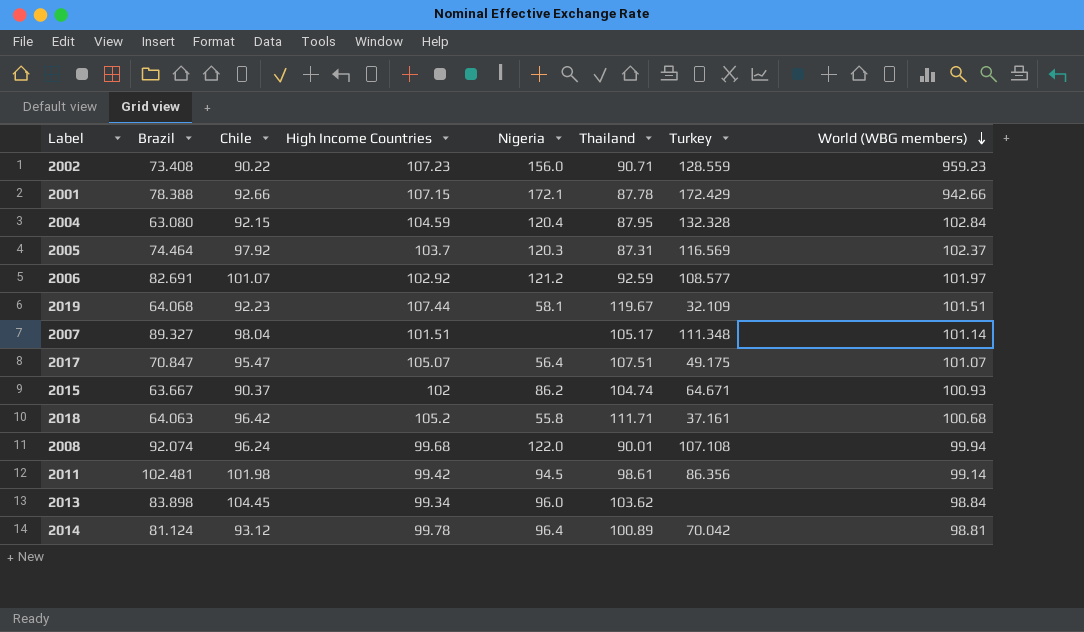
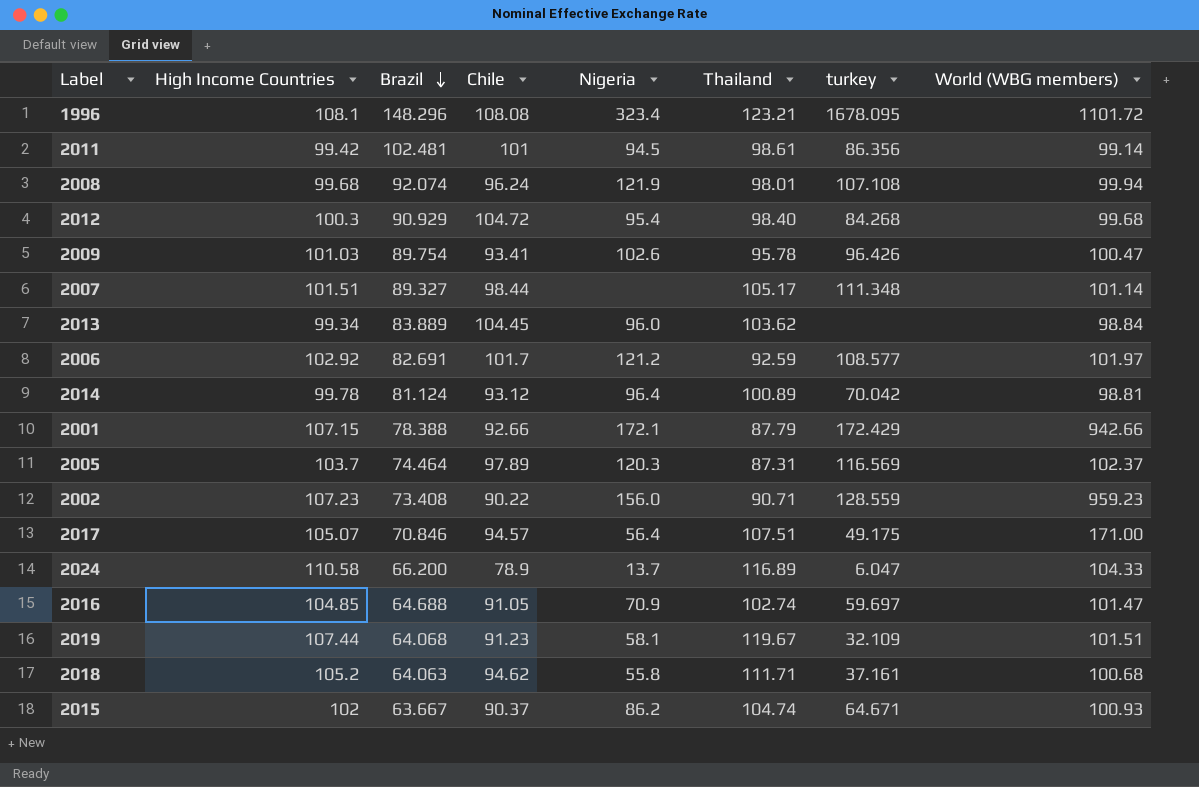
row order: World (WBG members) descending -> Brazil descending
column High Income Countries | position: 4 -> 2
column name: Turkey -> turkey
row 2004: 63.080 | 92.15 | 104.59 | 120.4 | 87.95 | 132.328 | 102.84 -> none
row 1996: none -> 108.1 | 148.296 | 108.08 | 323.4 | 123.21 | 1678.095 | 1101.72
2011 | Chile: 101.98 -> 101
2008 | Nigeria: 122.0 -> 121.9
2008 | Thailand: 90.01 -> 98.01
row 2012: none -> 100.3 | 90.929 | 104.72 | 95.4 | 98.40 | 84.268 | 99.68
row 2009: none -> 101.03 | 89.754 | 93.41 | 102.6 | 95.78 | 96.426 | 100.47
2007 | Chile: 98.04 -> 98.44
2013 | Brazil: 83.898 -> 83.889
2006 | Chile: 101.07 -> 101.7
2001 | Thailand: 87.78 -> 87.79
2005 | Chile: 97.92 -> 97.89
2017 | Brazil: 70.847 -> 70.846
2017 | Chile: 95.47 -> 94.57
2017 | World (WBG members): 101.07 -> 171.00
row 2024: none -> 110.58 | 66.200 | 78.9 | 13.7 | 116.89 | 6.047 | 104.33
row 2016: none -> 104.85 | 64.688 | 91.05 | 70.9 | 102.74 | 59.697 | 101.47
2019 | Chile: 92.23 -> 91.23
2018 | Chile: 96.42 -> 94.62

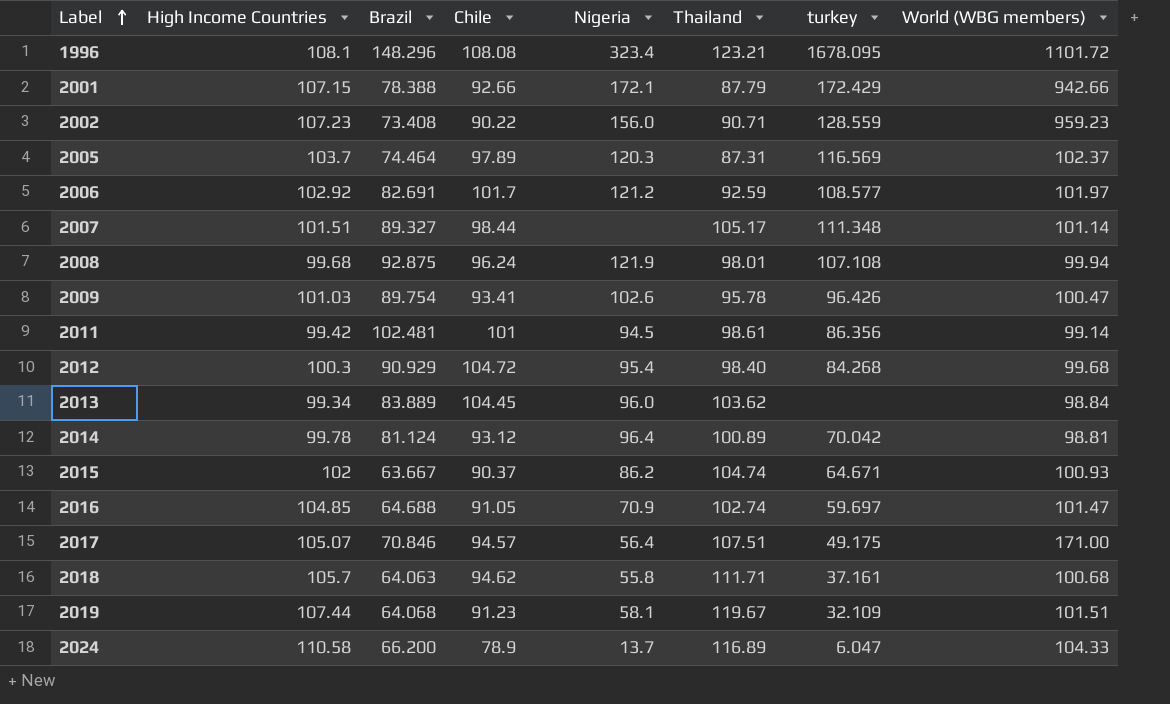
row order: Brazil descending -> Label ascending
2008 | Brazil: 92.074 -> 92.875
2018 | High Income Countries: 105.2 -> 105.7

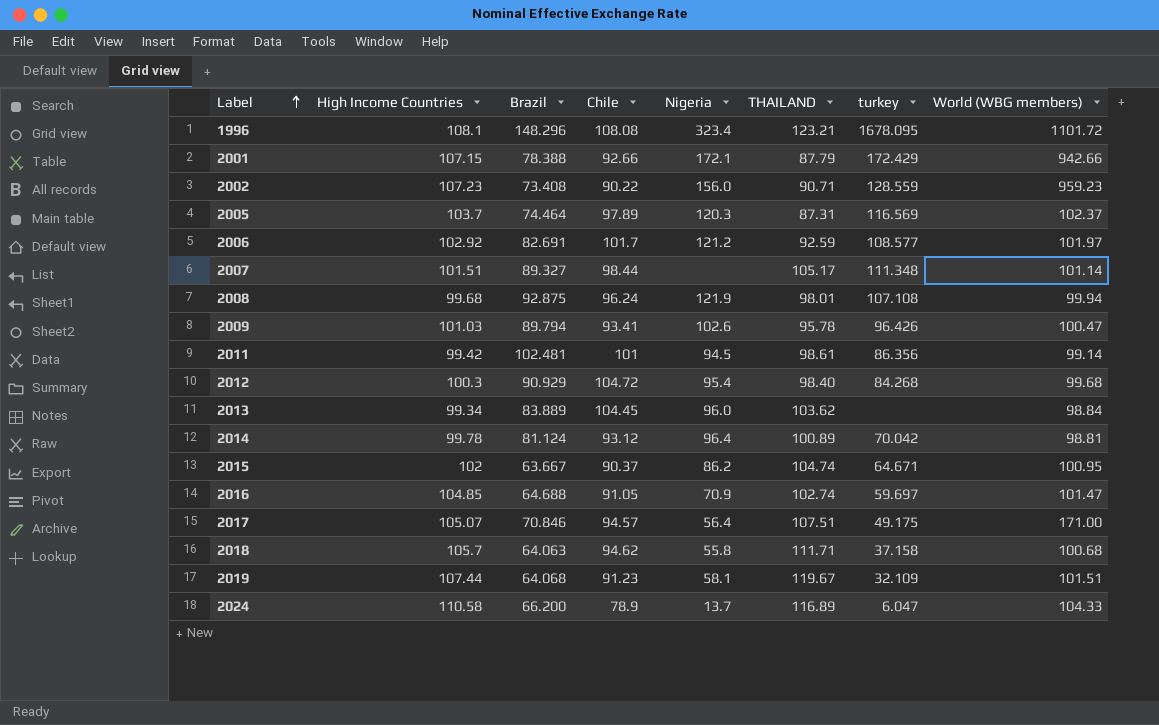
column name: Thailand -> THAILAND
2009 | Brazil: 89.754 -> 89.794
2015 | World (WBG members): 100.93 -> 100.95
2018 | turkey: 37.161 -> 37.158

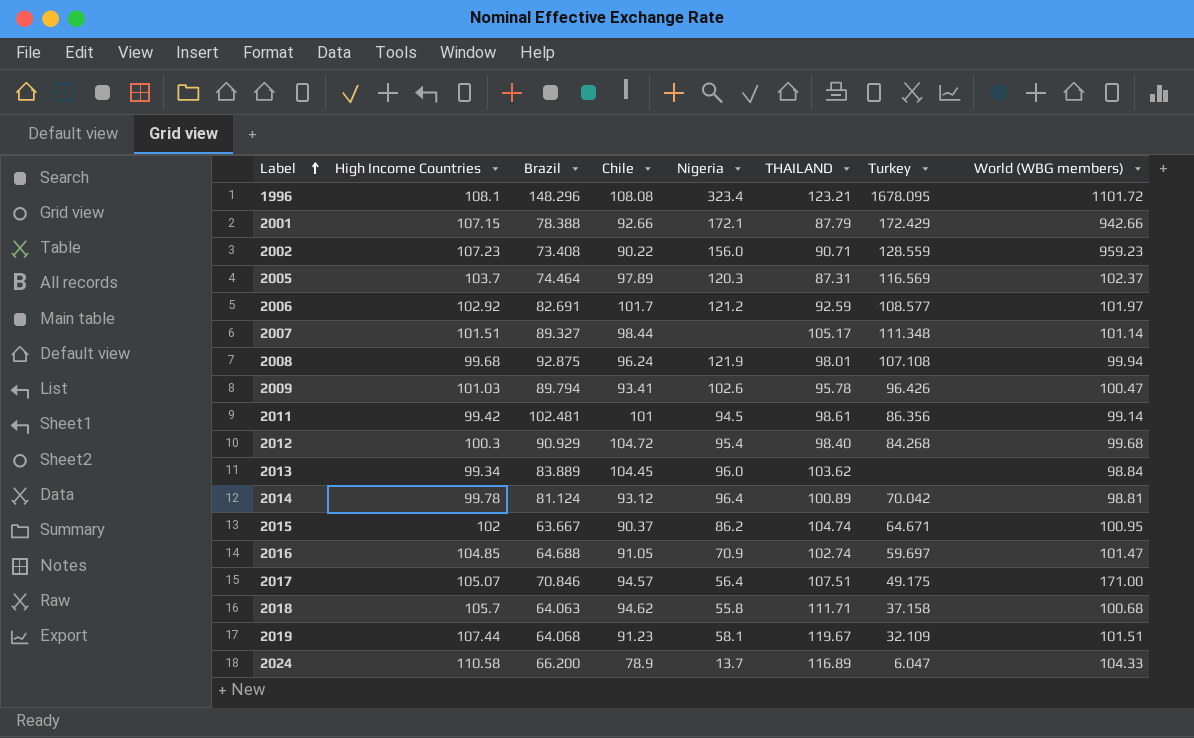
column name: turkey -> Turkey

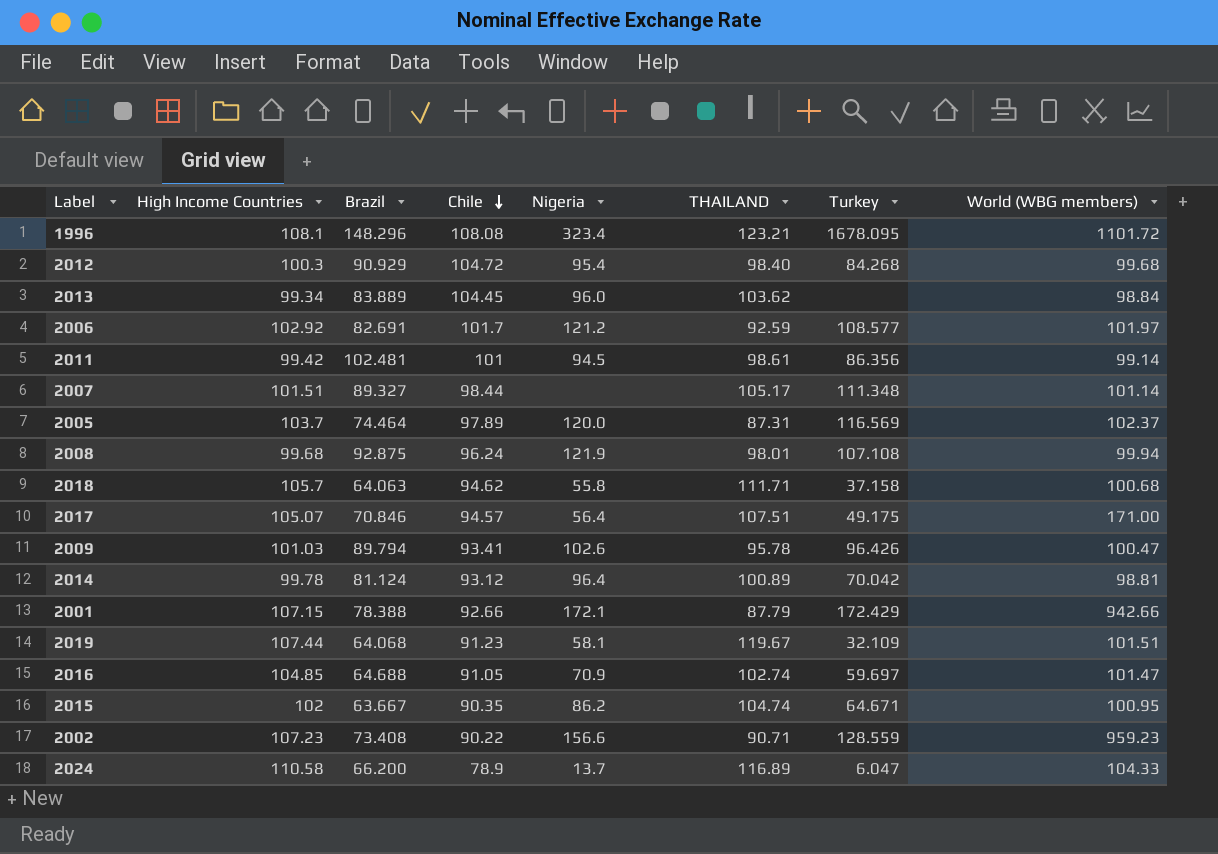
row order: Label ascending -> Chile descending
2005 | Nigeria: 120.3 -> 120.0
2015 | Chile: 90.37 -> 90.35
2002 | Nigeria: 156.0 -> 156.6

